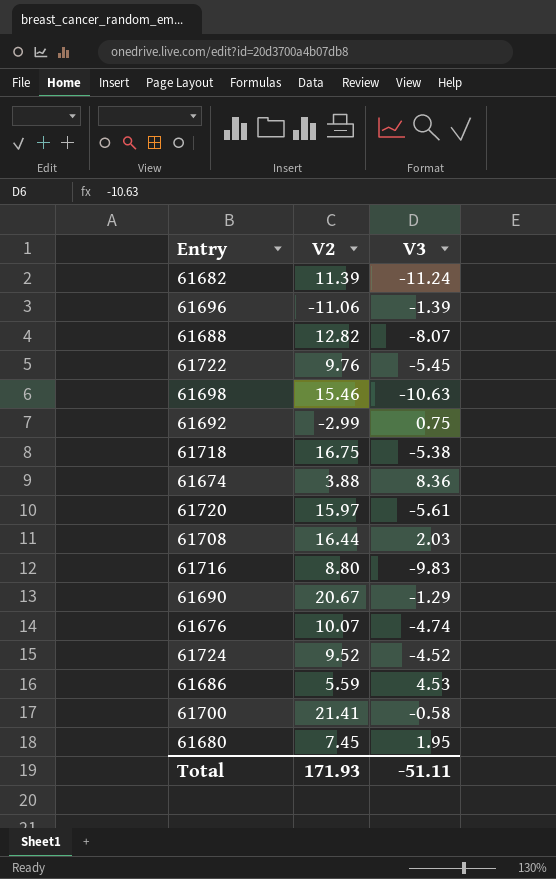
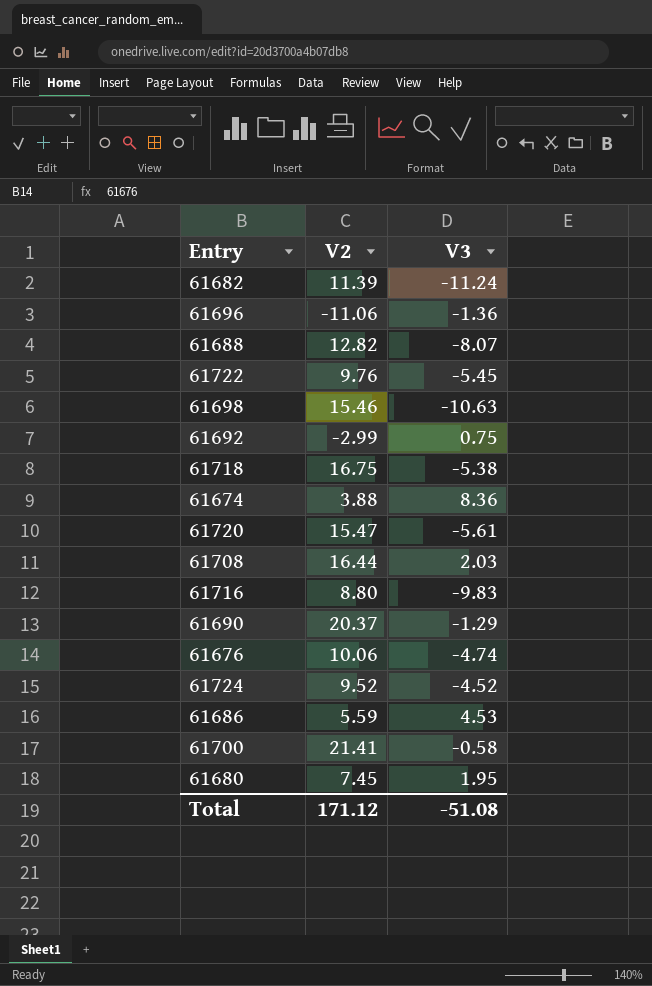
61696 | V3: -1.39 -> -1.36
61720 | V2: 15.97 -> 15.47
61690 | V2: 20.67 -> 20.37
61676 | V2: 10.07 -> 10.06
Total | V2: 171.93 -> 171.12
Total | V3: -51.11 -> -51.08

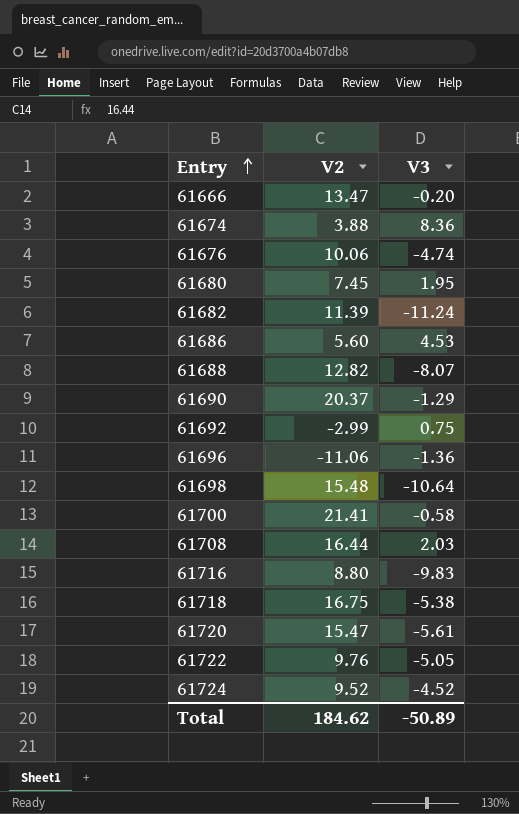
row order: none -> Entry ascending
row 61666: none -> 13.47 | -0.20
61686 | V2: 5.59 -> 5.60
61698 | V2: 15.46 -> 15.48
61698 | V3: -10.63 -> -10.64
61722 | V3: -5.45 -> -5.05
Total | V2: 171.12 -> 184.62
Total | V3: -51.08 -> -50.89

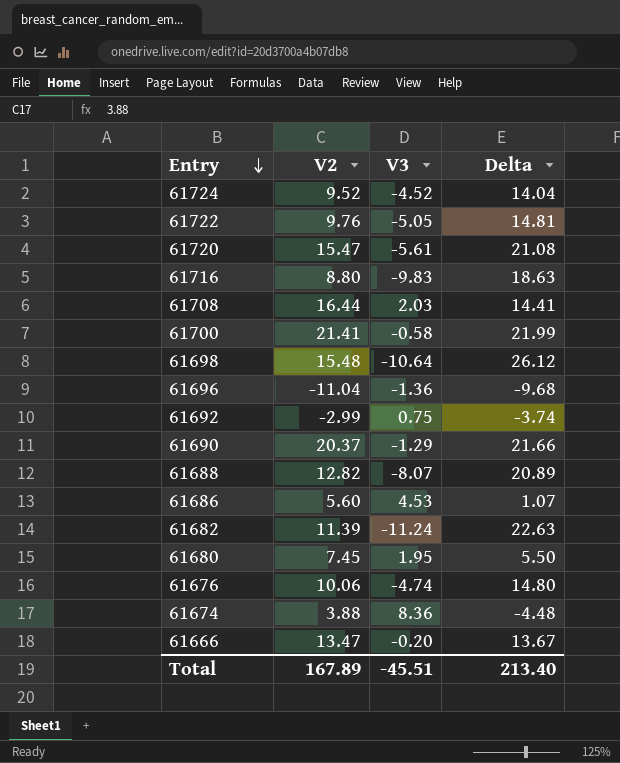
row order: Entry ascending -> Entry descending
column Delta | formula: none -> [V2] - [V3]
row 61718: 16.75 | -5.38 -> none
61696 | V2: -11.06 -> -11.04
Total | V2: 184.62 -> 167.89
Total | V3: -50.89 -> -45.51

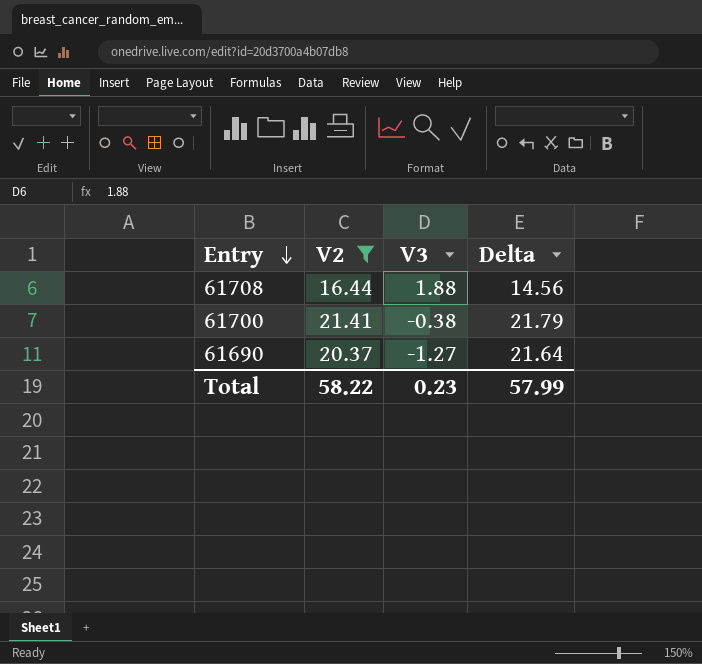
filter: none -> V2 >= 16.44
61708 | V3: 2.03 -> 1.88
61708 | Delta: 14.41 -> 14.56
61700 | V3: -0.58 -> -0.38
61700 | Delta: 21.99 -> 21.79
61690 | V3: -1.29 -> -1.27
61690 | Delta: 21.66 -> 21.64
Total | V2: 167.89 -> 58.22
Total | V3: -45.51 -> 0.23
Total | Delta: 213.40 -> 57.99

